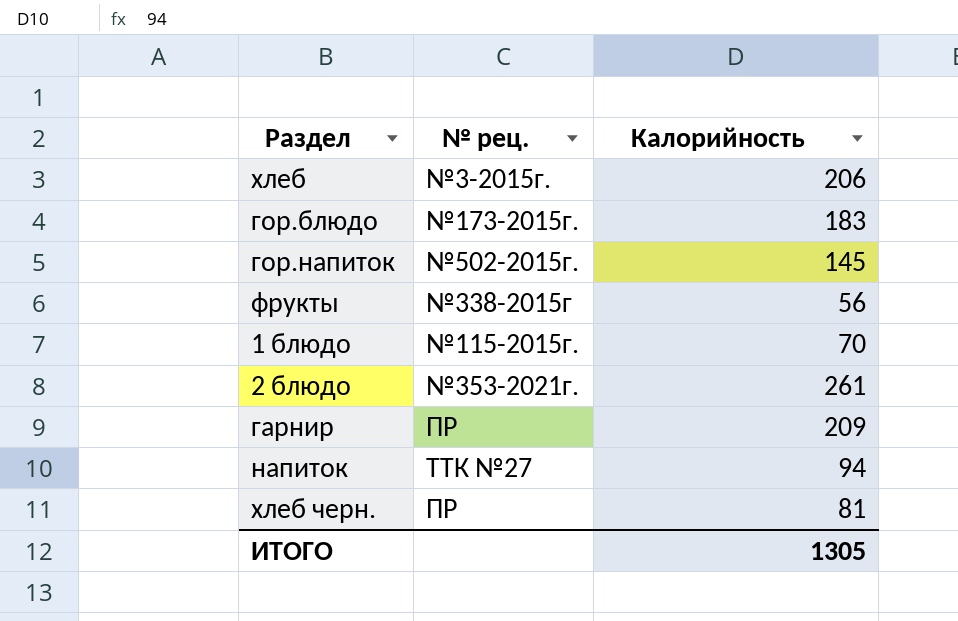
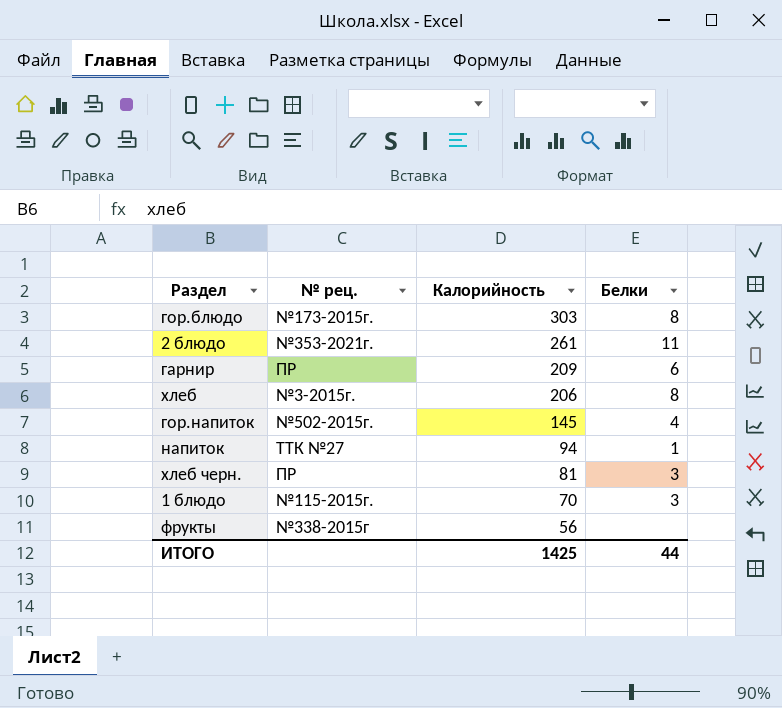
row order: none -> Калорийность descending
column Белки | position: none -> 4
гор.блюдо | Калорийность: 183 -> 303
ИТОГО | Калорийность: 1305 -> 1425

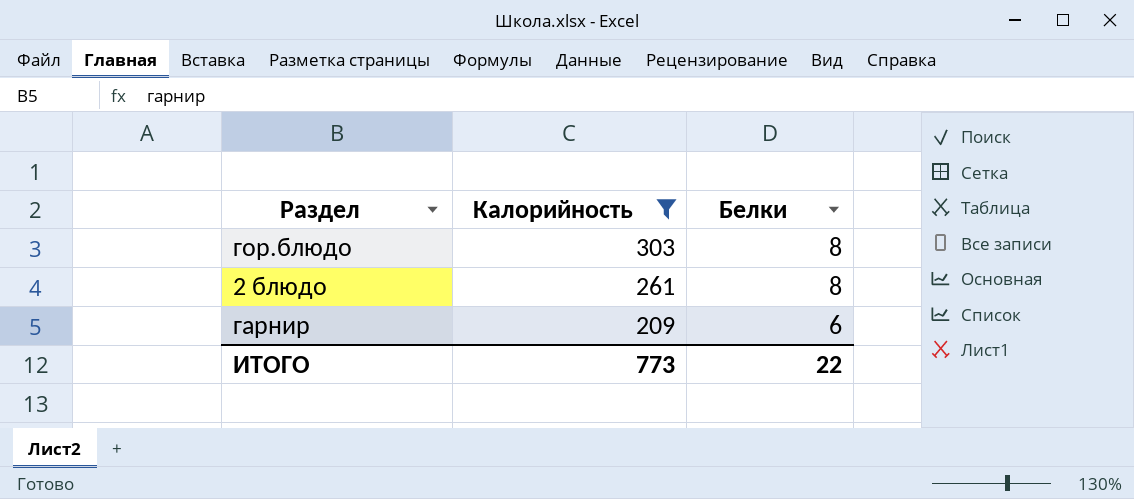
filter: none -> Калорийность >= 209
column № рец. | position: 2 -> none
2 блюдо | Белки: 11 -> 8
ИТОГО | Калорийность: 1425 -> 773
ИТОГО | Белки: 44 -> 22

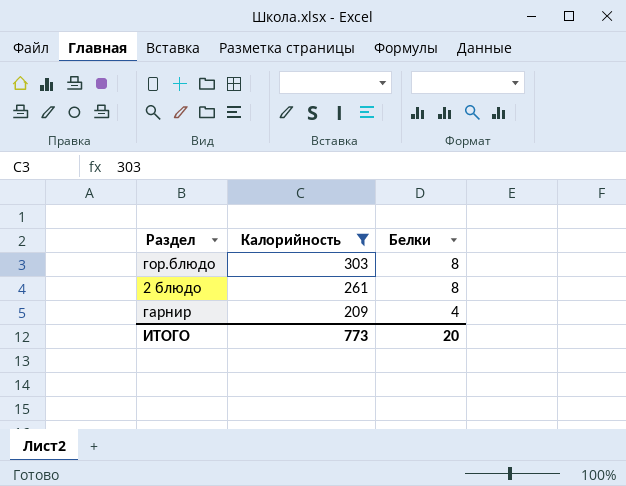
гарнир | Белки: 6 -> 4
ИТОГО | Белки: 22 -> 20

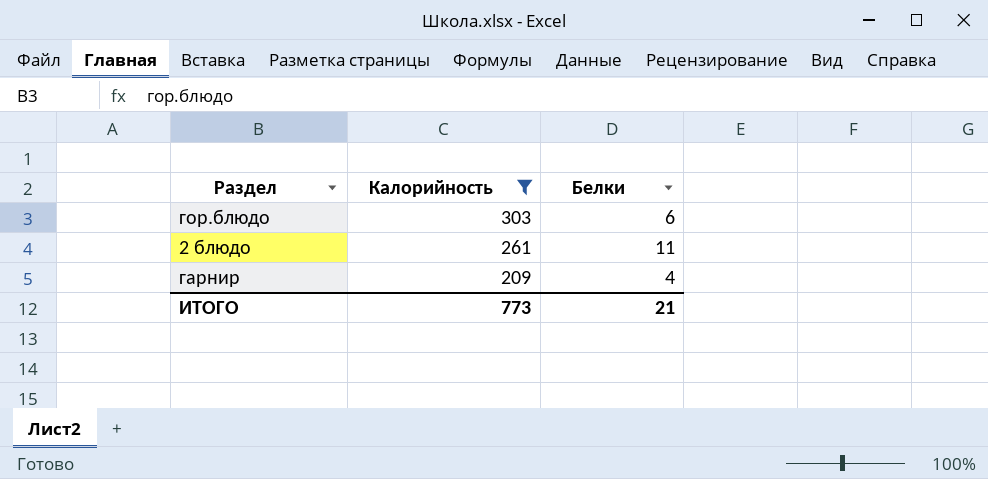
гор.блюдо | Белки: 8 -> 6
2 блюдо | Белки: 8 -> 11
ИТОГО | Белки: 20 -> 21

